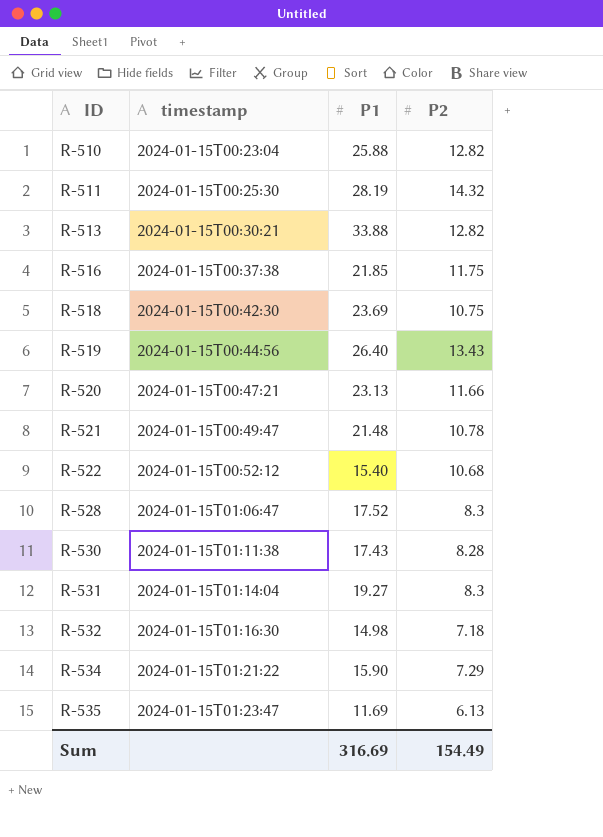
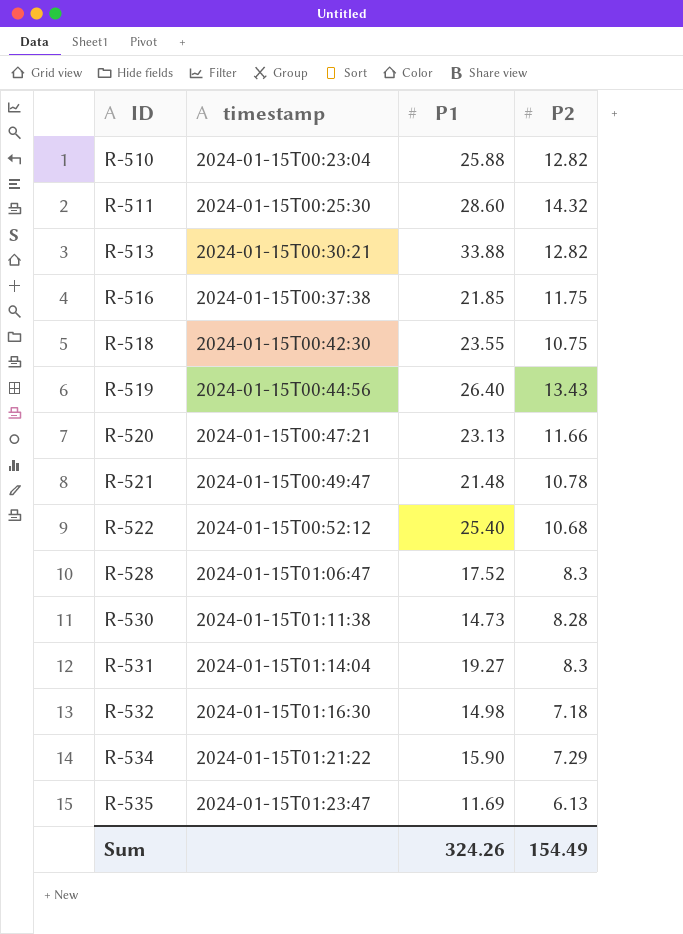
R-511 | P1: 28.19 -> 28.60
R-518 | P1: 23.69 -> 23.55
R-522 | P1: 15.40 -> 25.40
R-530 | P1: 17.43 -> 14.73
Sum | P1: 316.69 -> 324.26

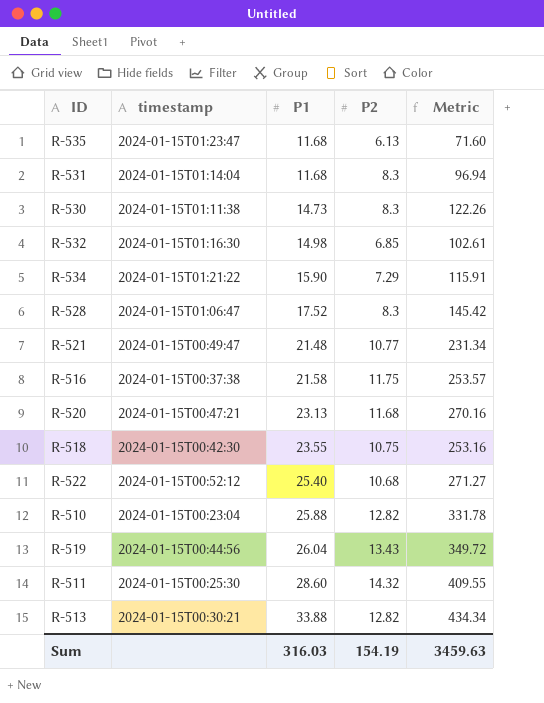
row order: ID ascending -> P1 ascending
column Metric | formula: none -> [P1] * [P2]
R-535 | P1: 11.69 -> 11.68
R-531 | P1: 19.27 -> 11.68
R-530 | P2: 8.28 -> 8.3
R-532 | P2: 7.18 -> 6.85
R-521 | P2: 10.78 -> 10.77
R-516 | P1: 21.85 -> 21.58
R-520 | P2: 11.66 -> 11.68
R-519 | P1: 26.40 -> 26.04
Sum | P1: 324.26 -> 316.03
Sum | P2: 154.49 -> 154.19

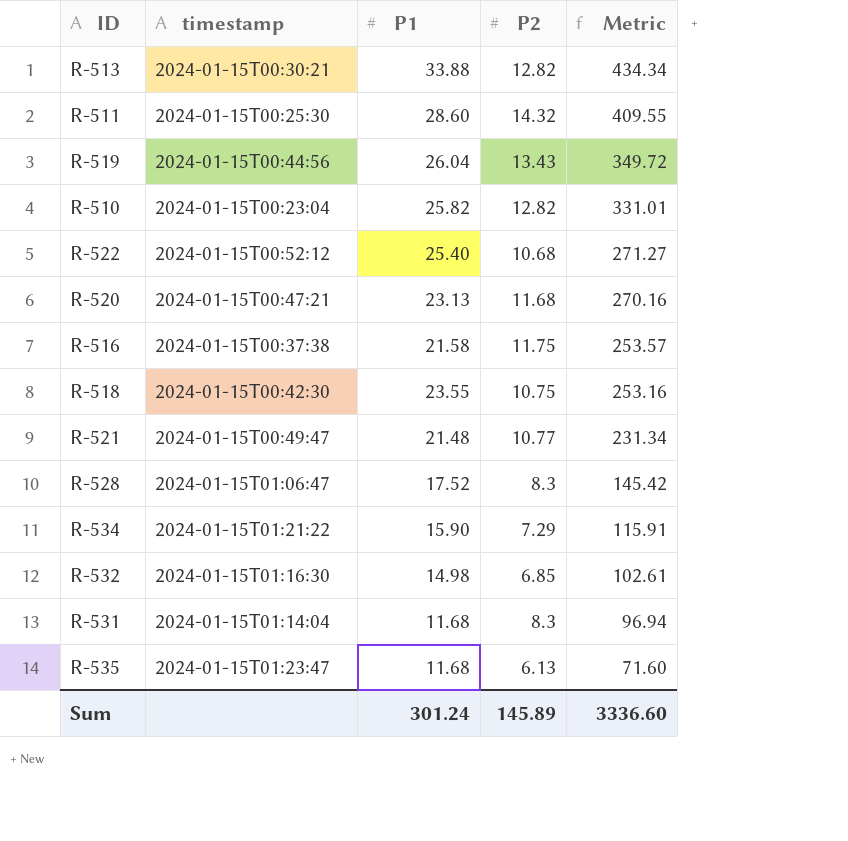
row order: P1 ascending -> Metric descending
row R-530: 2024-01-15T01:11:38 | 14.73 | 8.3 | 122.26 -> none
R-510 | P1: 25.88 -> 25.82
R-510 | Metric: 331.78 -> 331.01
Sum | P1: 316.03 -> 301.24
Sum | P2: 154.19 -> 145.89
Sum | Metric: 3459.63 -> 3336.60

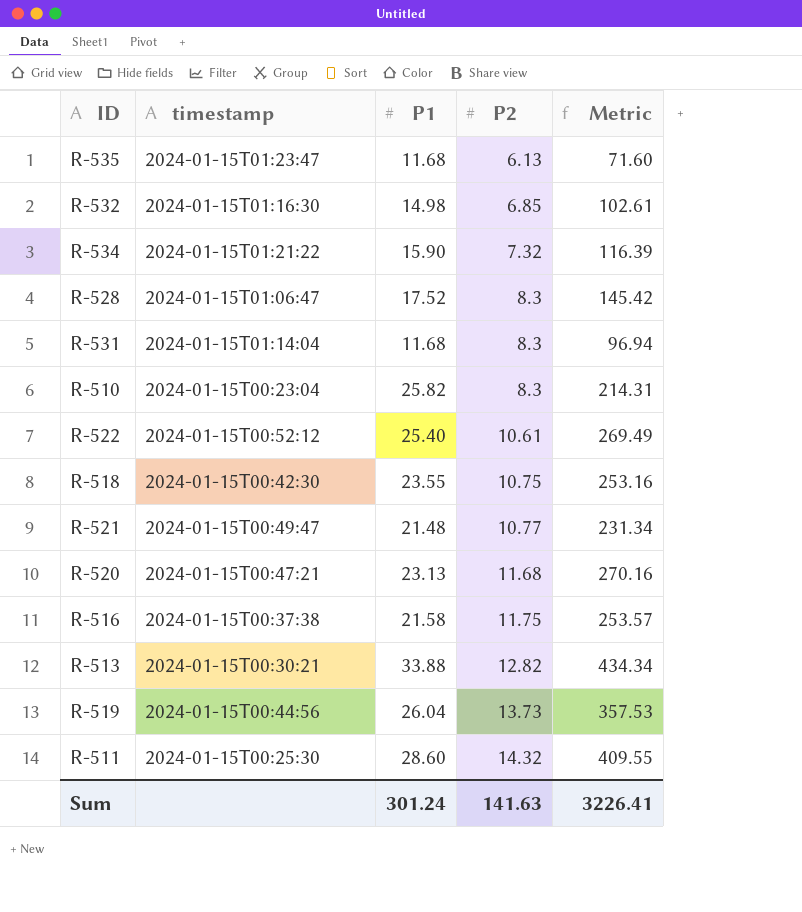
row order: Metric descending -> P2 ascending
R-534 | P2: 7.29 -> 7.32
R-534 | Metric: 115.91 -> 116.39
R-510 | P2: 12.82 -> 8.3
R-510 | Metric: 331.01 -> 214.31
R-522 | P2: 10.68 -> 10.61
R-522 | Metric: 271.27 -> 269.49
R-519 | P2: 13.43 -> 13.73
R-519 | Metric: 349.72 -> 357.53
Sum | P2: 145.89 -> 141.63
Sum | Metric: 3336.60 -> 3226.41

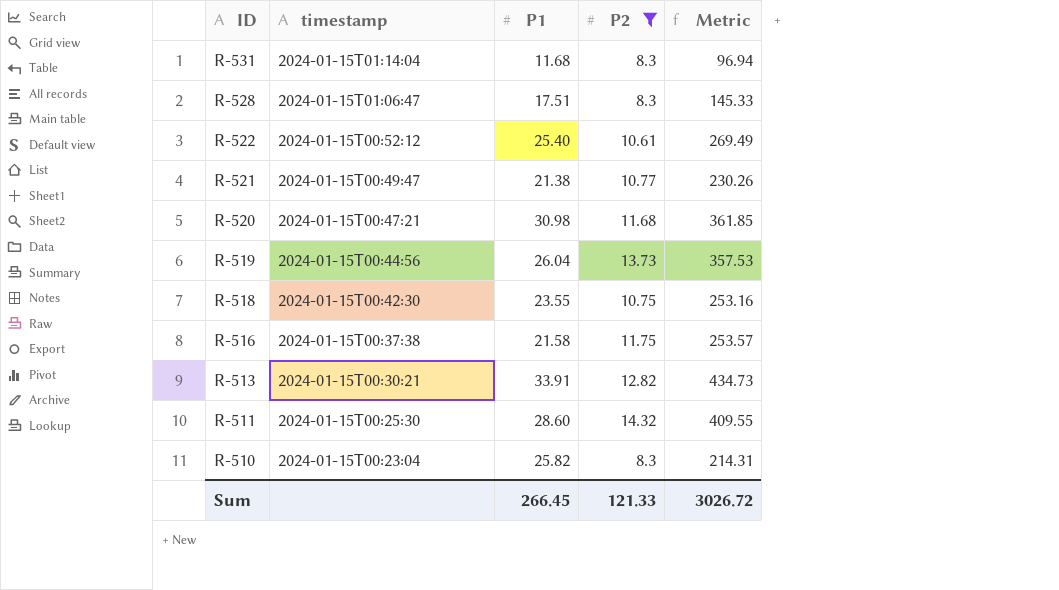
filter: none -> P2 >= 8.3
row order: P2 ascending -> ID descending
R-528 | P1: 17.52 -> 17.51
R-528 | Metric: 145.42 -> 145.33
R-521 | P1: 21.48 -> 21.38
R-521 | Metric: 231.34 -> 230.26
R-520 | P1: 23.13 -> 30.98
R-520 | Metric: 270.16 -> 361.85
R-513 | P1: 33.88 -> 33.91
R-513 | Metric: 434.34 -> 434.73
Sum | P1: 301.24 -> 266.45
Sum | P2: 141.63 -> 121.33
Sum | Metric: 3226.41 -> 3026.72

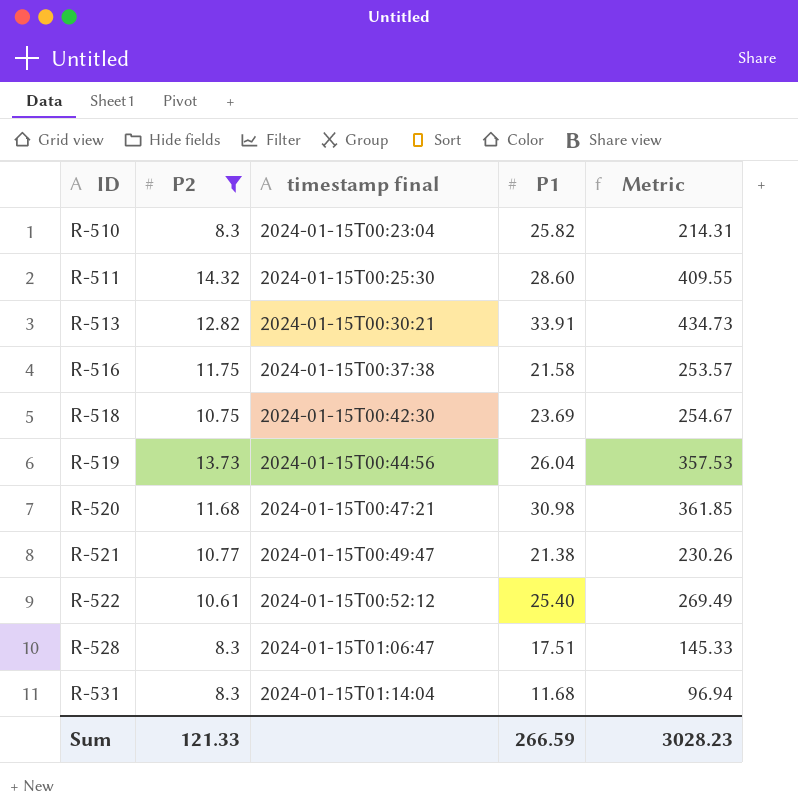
row order: ID descending -> ID ascending
column P2 | position: 4 -> 2
column name: timestamp -> timestamp final
R-518 | P1: 23.55 -> 23.69
R-518 | Metric: 253.16 -> 254.67
Sum | P1: 266.45 -> 266.59
Sum | Metric: 3026.72 -> 3028.23

